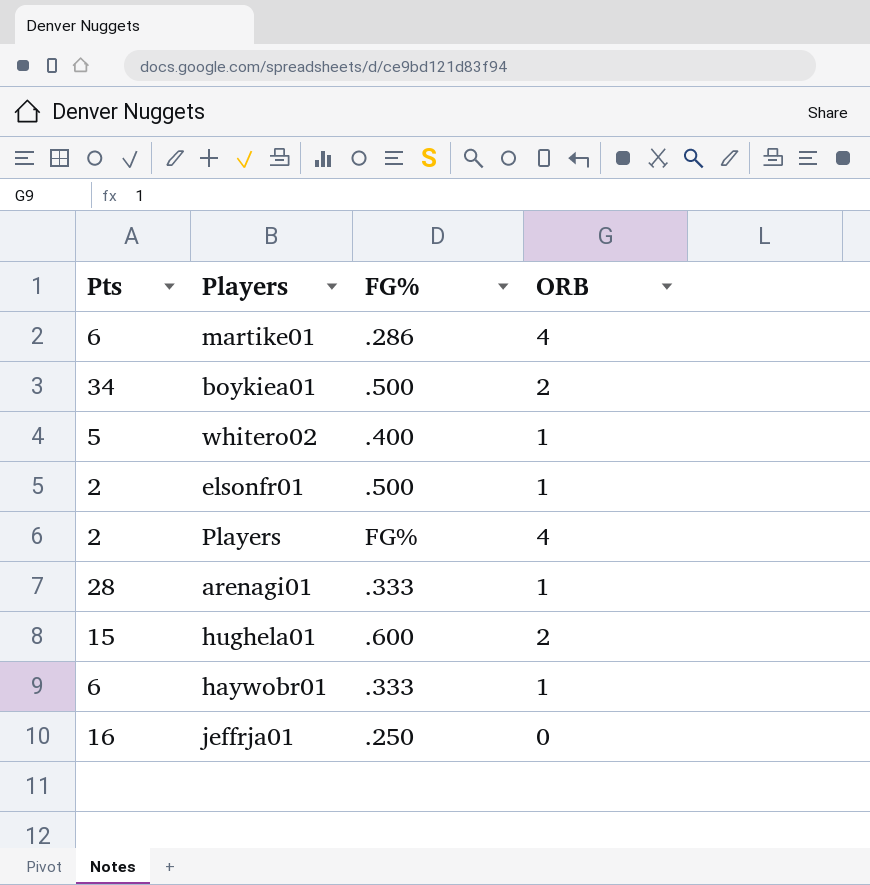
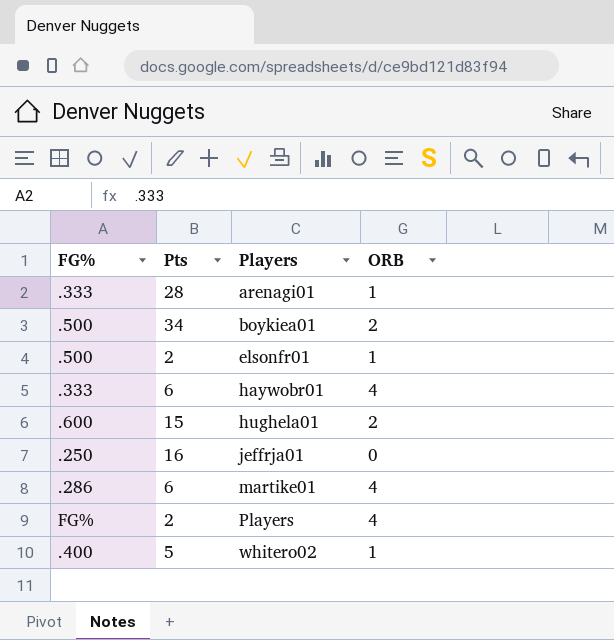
row order: none -> Players ascending
column FG% | position: 3 -> 1
haywobr01 | ORB: 1 -> 4

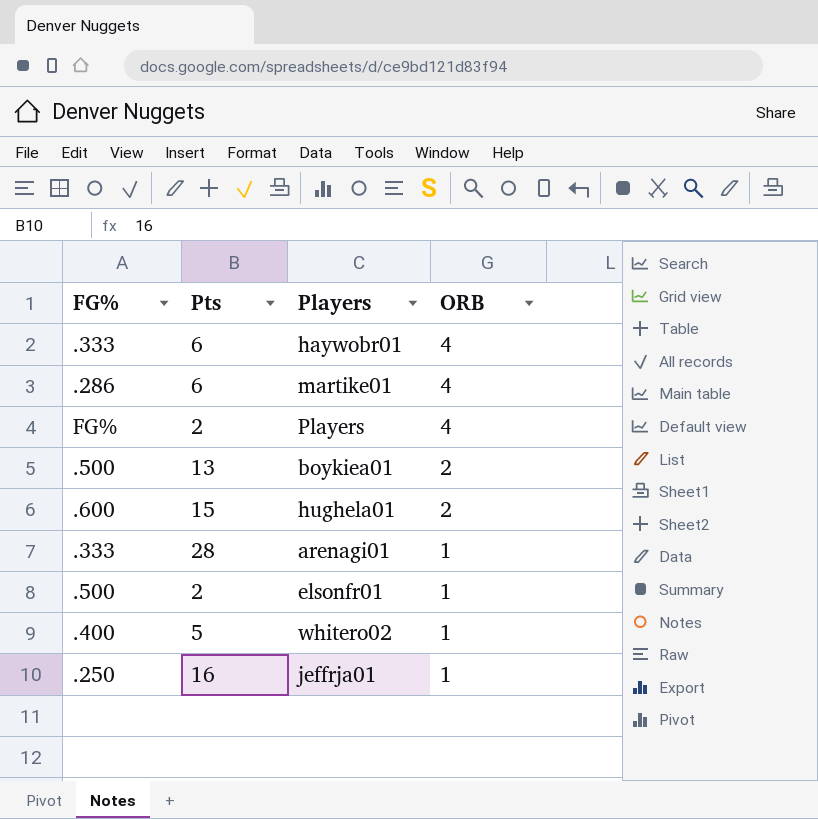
row order: Players ascending -> ORB descending
boykiea01 | Pts: 34 -> 13
jeffrja01 | ORB: 0 -> 1

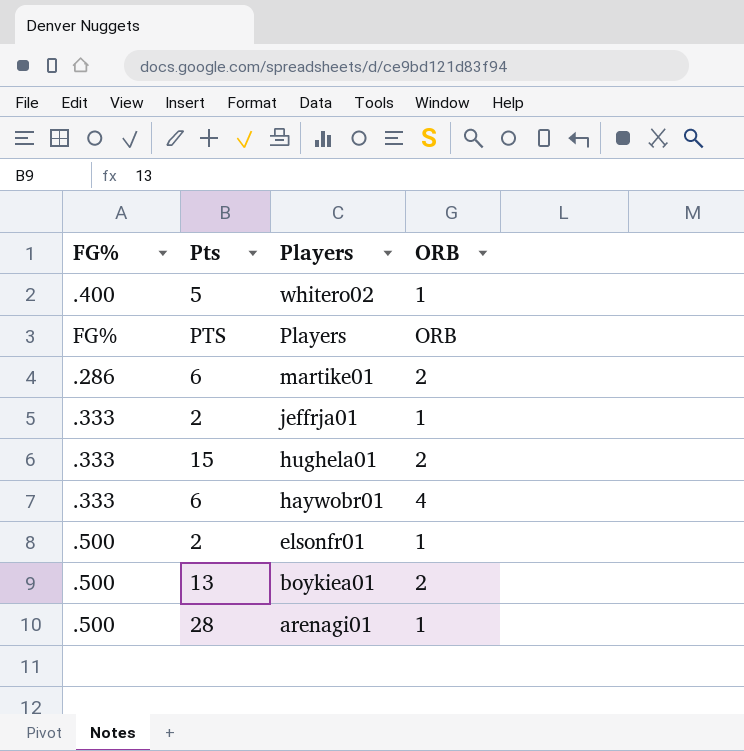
row order: ORB descending -> Players descending
Players | Pts: 2 -> PTS
Players | ORB: 4 -> ORB
martike01 | ORB: 4 -> 2
jeffrja01 | FG%: .250 -> .333
jeffrja01 | Pts: 16 -> 2
hughela01 | FG%: .600 -> .333
arenagi01 | FG%: .333 -> .500

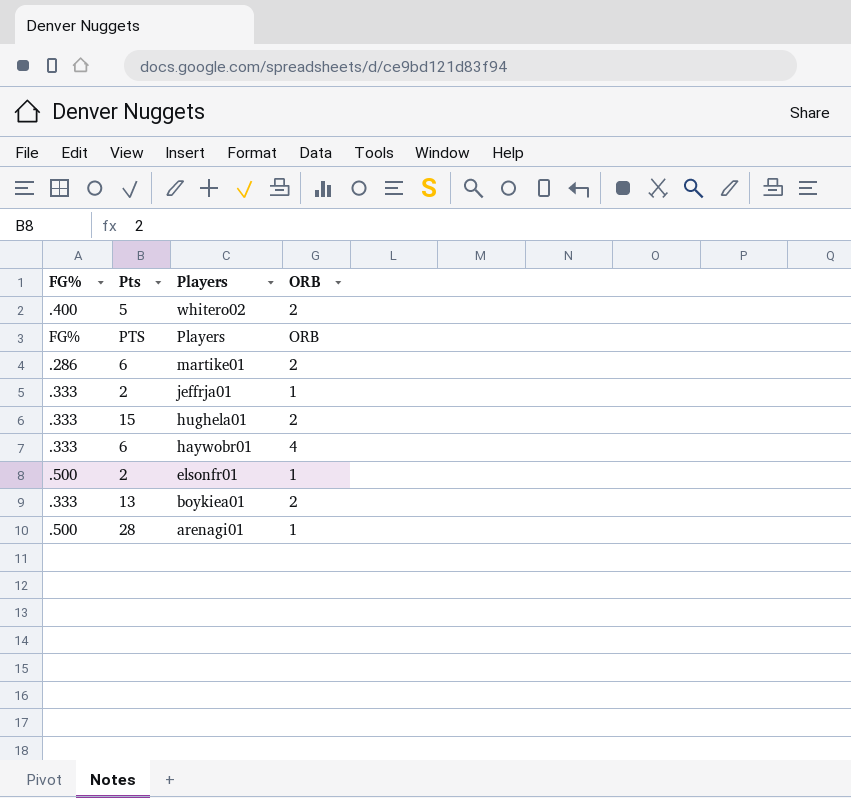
whitero02 | ORB: 1 -> 2
boykiea01 | FG%: .500 -> .333

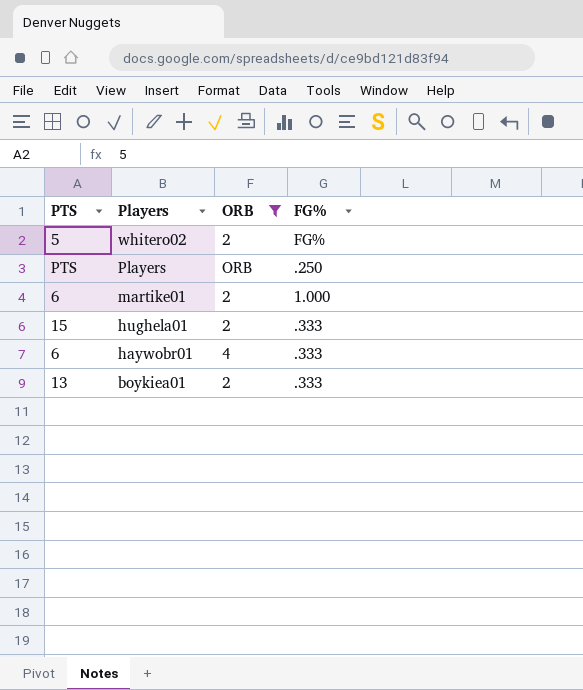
filter: none -> ORB != 1
column name: Pts -> PTS
column FG% | position: 1 -> 4
whitero02 | FG%: .400 -> FG%
Players | FG%: FG% -> .250
martike01 | FG%: .286 -> 1.000

